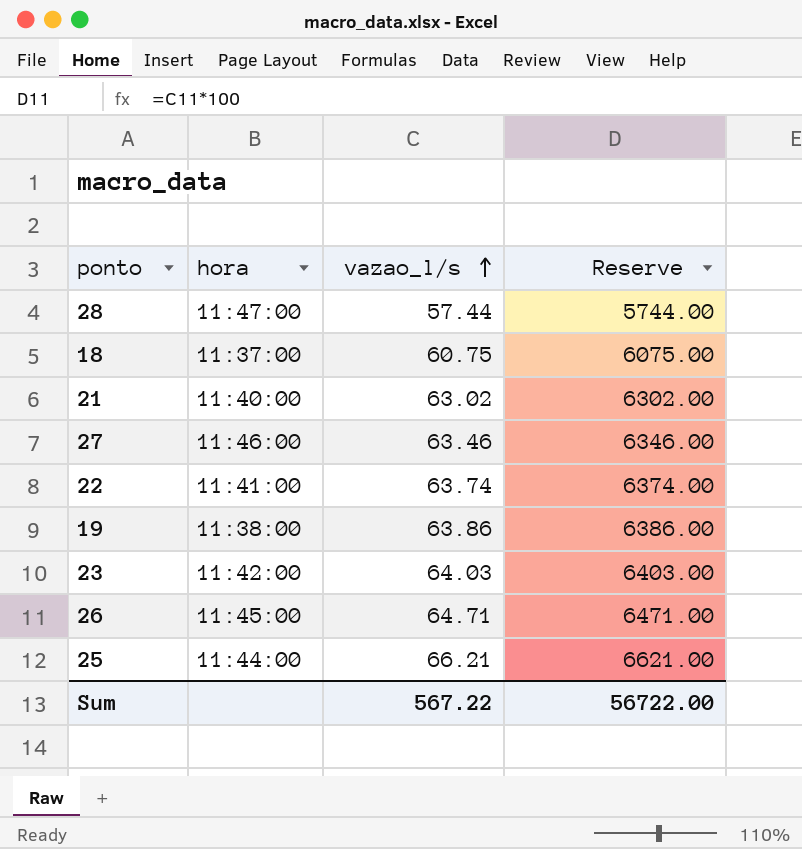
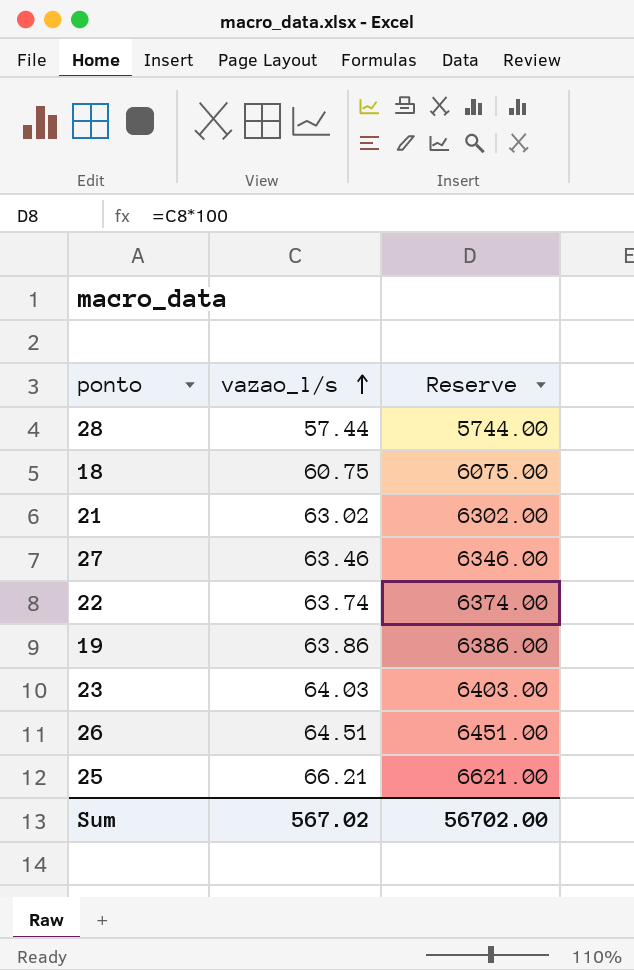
column hora | position: 2 -> none
26 | vazao_l/s: 64.71 -> 64.51
26 | Reserve: 6471.00 -> 6451.00
Sum | vazao_l/s: 567.22 -> 567.02
Sum | Reserve: 56722.00 -> 56702.00

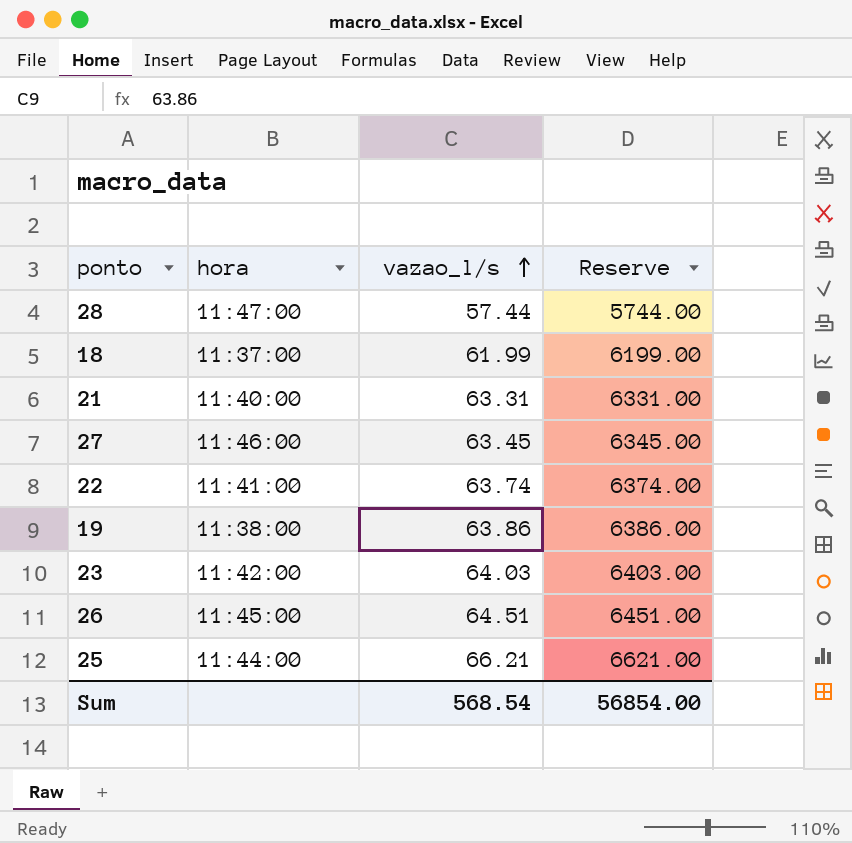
column hora | position: none -> 2
18 | vazao_l/s: 60.75 -> 61.99
18 | Reserve: 6075.00 -> 6199.00
21 | vazao_l/s: 63.02 -> 63.31
21 | Reserve: 6302.00 -> 6331.00
27 | vazao_l/s: 63.46 -> 63.45
27 | Reserve: 6346.00 -> 6345.00
Sum | vazao_l/s: 567.02 -> 568.54
Sum | Reserve: 56702.00 -> 56854.00

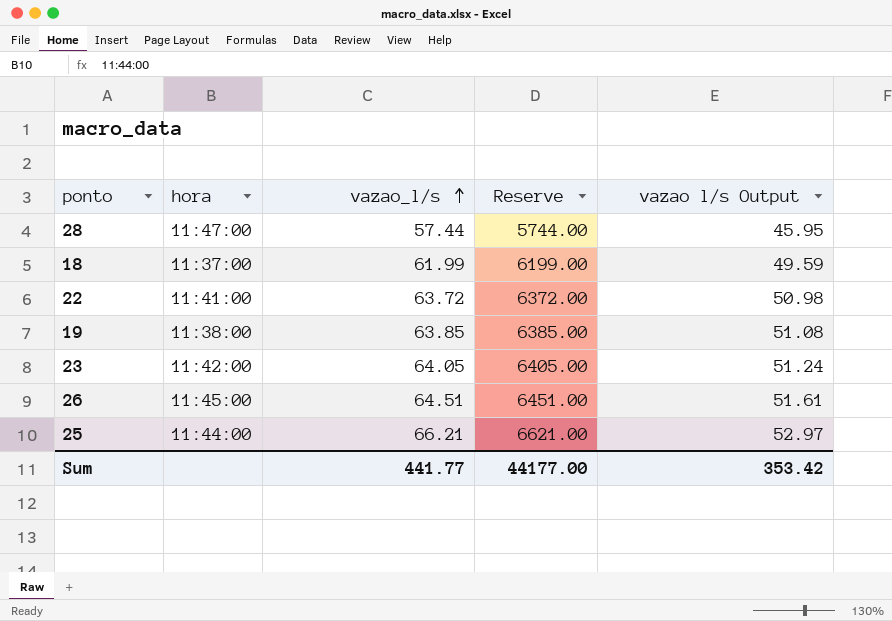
column vazao l/s Output | formula: none -> [vazao_l/s] * 0.8
row 21: 11:40:00 | 63.31 | 6331.00 -> none
row 27: 11:46:00 | 63.45 | 6345.00 -> none
22 | vazao_l/s: 63.74 -> 63.72
22 | Reserve: 6374.00 -> 6372.00
19 | vazao_l/s: 63.86 -> 63.85
19 | Reserve: 6386.00 -> 6385.00
23 | vazao_l/s: 64.03 -> 64.05
23 | Reserve: 6403.00 -> 6405.00
Sum | vazao_l/s: 568.54 -> 441.77
Sum | Reserve: 56854.00 -> 44177.00

